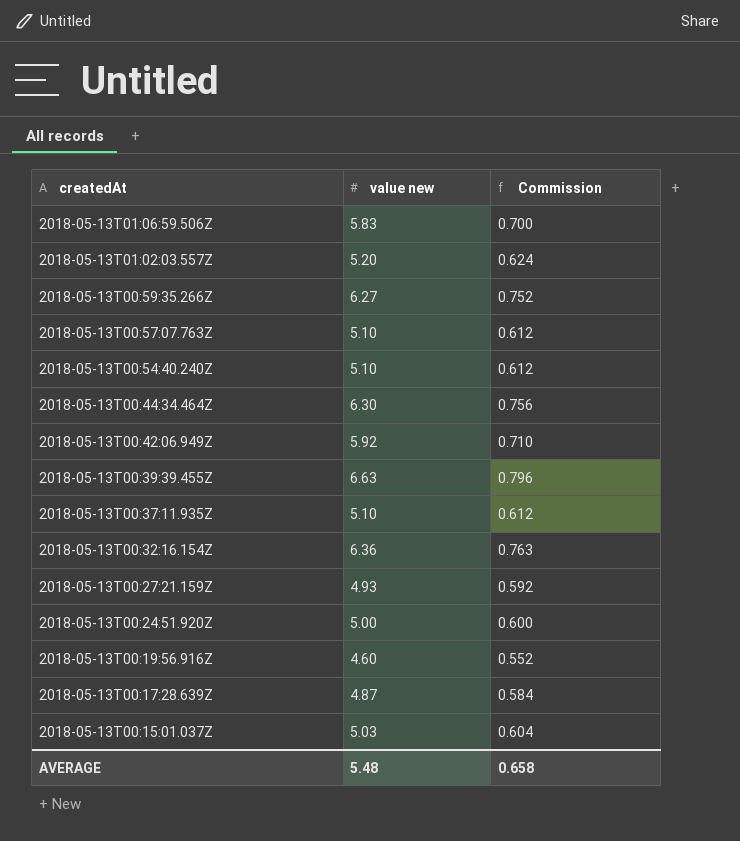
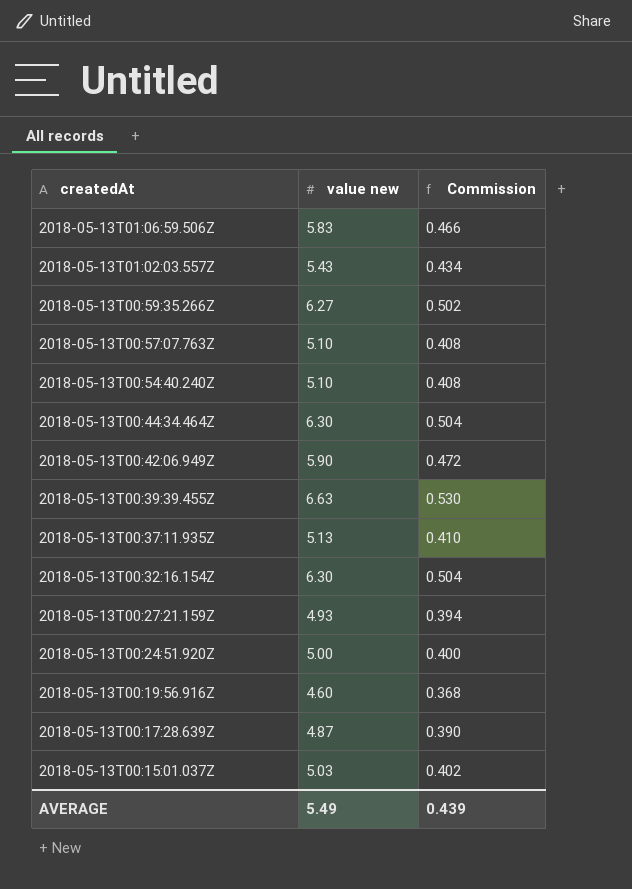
column Commission | formula: [value new] * 0.12 -> [value new] * 0.08
2018-05-13T01:02:03.557Z | value new: 5.20 -> 5.43
2018-05-13T00:42:06.949Z | value new: 5.92 -> 5.90
2018-05-13T00:37:11.935Z | value new: 5.10 -> 5.13
2018-05-13T00:32:16.154Z | value new: 6.36 -> 6.30
AVERAGE | value new: 5.48 -> 5.49
AVERAGE | Commission: 0.658 -> 0.439

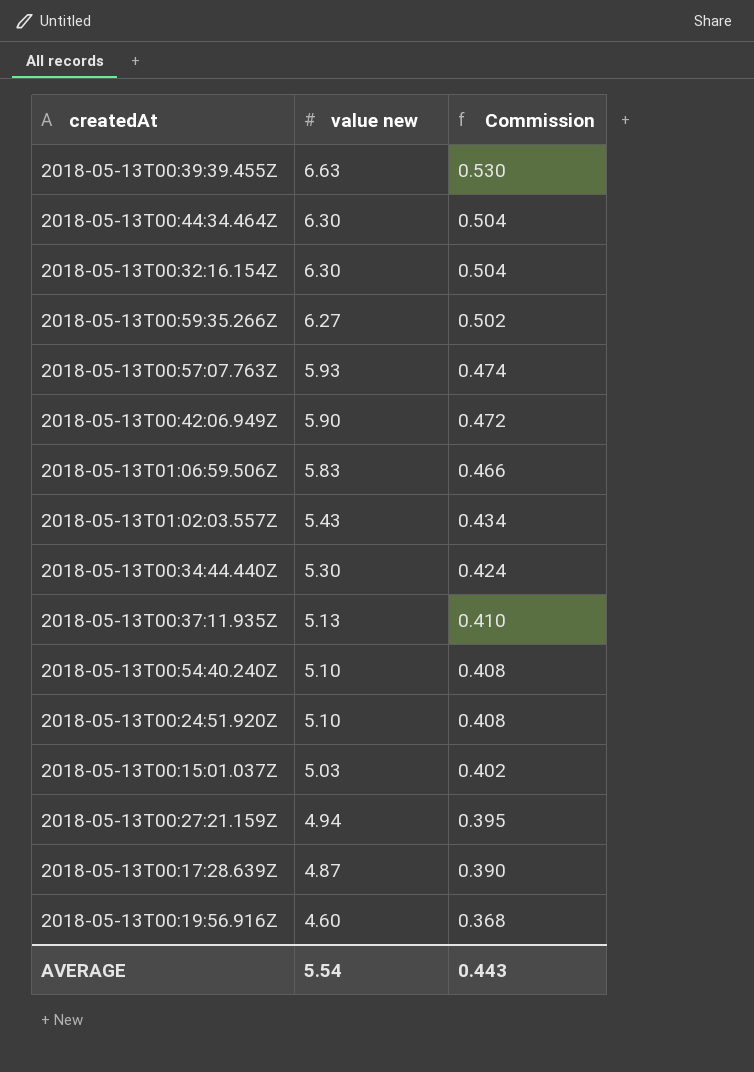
row order: createdAt descending -> value new descending
2018-05-13T00:57:07.763Z | value new: 5.10 -> 5.93
2018-05-13T00:57:07.763Z | Commission: 0.408 -> 0.474
row 2018-05-13T00:34:44.440Z: none -> 5.30 | 0.424
2018-05-13T00:24:51.920Z | value new: 5.00 -> 5.10
2018-05-13T00:24:51.920Z | Commission: 0.400 -> 0.408
2018-05-13T00:27:21.159Z | value new: 4.93 -> 4.94
2018-05-13T00:27:21.159Z | Commission: 0.394 -> 0.395
AVERAGE | value new: 5.49 -> 5.54
AVERAGE | Commission: 0.439 -> 0.443

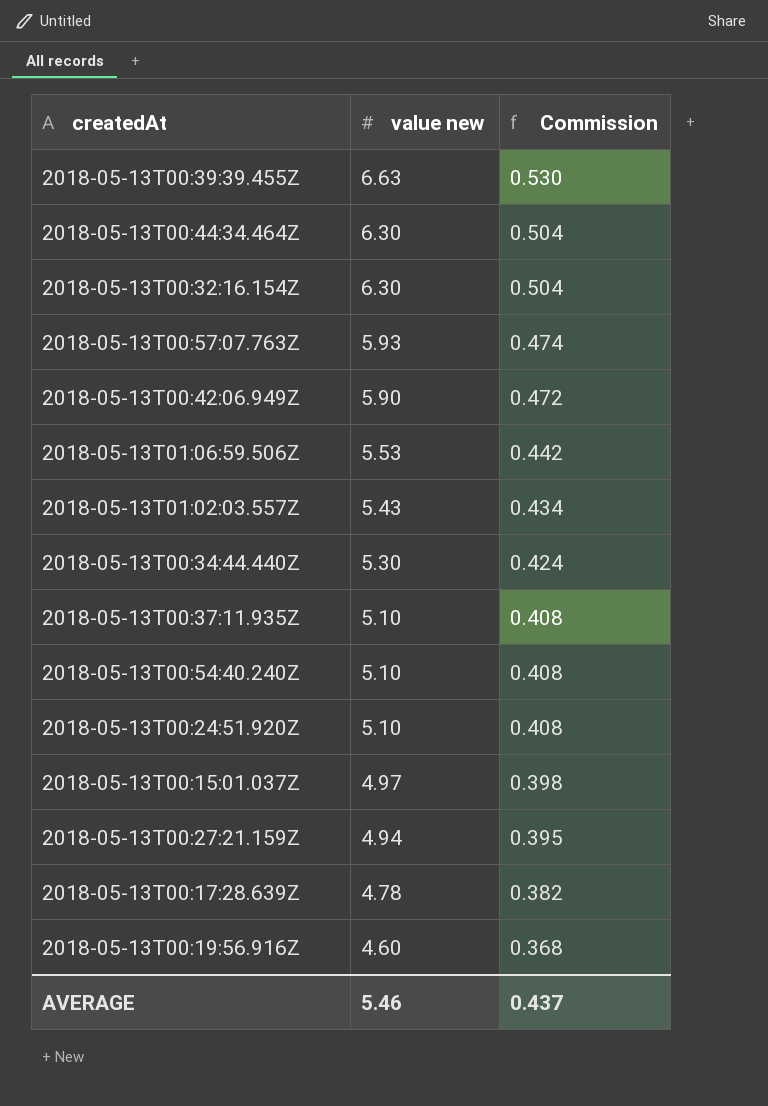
row 2018-05-13T00:59:35.266Z: 6.27 | 0.502 -> none
2018-05-13T01:06:59.506Z | value new: 5.83 -> 5.53
2018-05-13T01:06:59.506Z | Commission: 0.466 -> 0.442
2018-05-13T00:37:11.935Z | value new: 5.13 -> 5.10
2018-05-13T00:37:11.935Z | Commission: 0.410 -> 0.408
2018-05-13T00:15:01.037Z | value new: 5.03 -> 4.97
2018-05-13T00:15:01.037Z | Commission: 0.402 -> 0.398
2018-05-13T00:17:28.639Z | value new: 4.87 -> 4.78
2018-05-13T00:17:28.639Z | Commission: 0.390 -> 0.382
AVERAGE | value new: 5.54 -> 5.46
AVERAGE | Commission: 0.443 -> 0.437

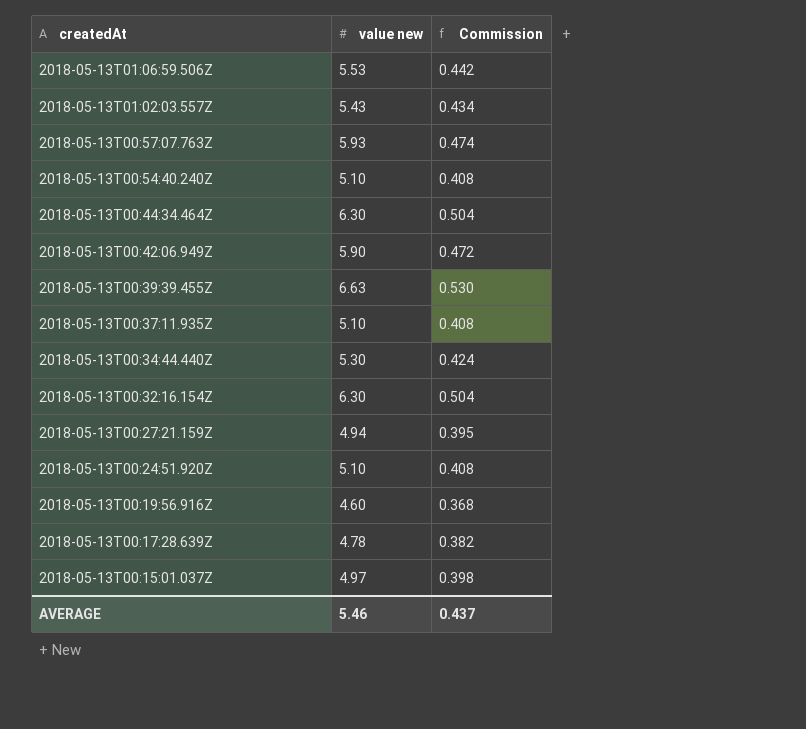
row order: value new descending -> createdAt descending

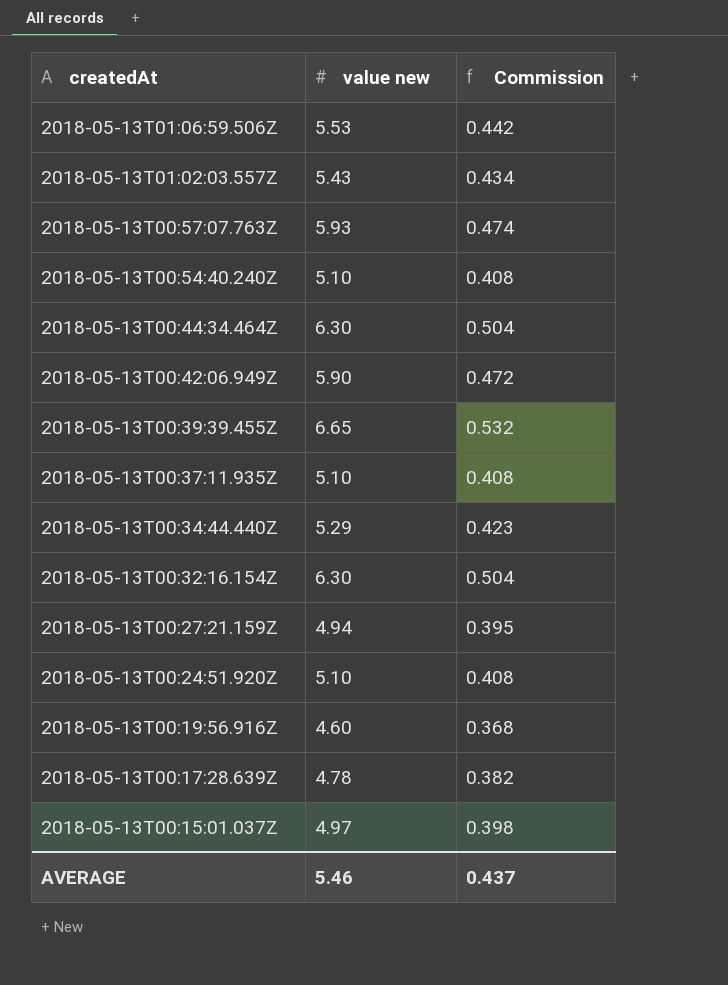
2018-05-13T00:39:39.455Z | value new: 6.63 -> 6.65
2018-05-13T00:39:39.455Z | Commission: 0.530 -> 0.532
2018-05-13T00:34:44.440Z | value new: 5.30 -> 5.29
2018-05-13T00:34:44.440Z | Commission: 0.424 -> 0.423

